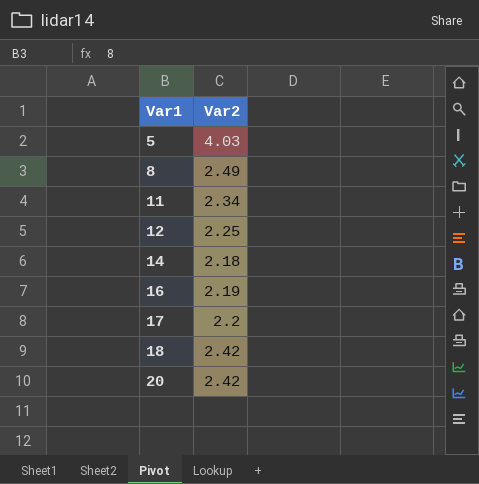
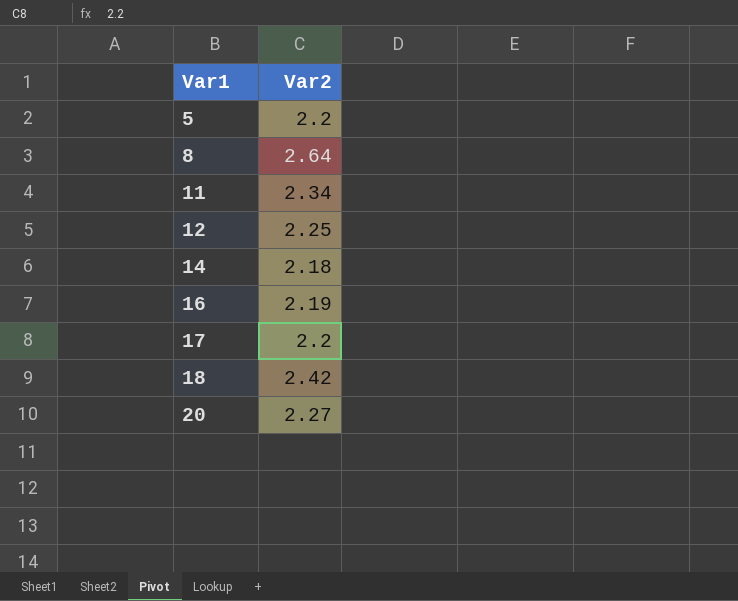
5 | Var2: 4.03 -> 2.2
8 | Var2: 2.49 -> 2.64
20 | Var2: 2.42 -> 2.27

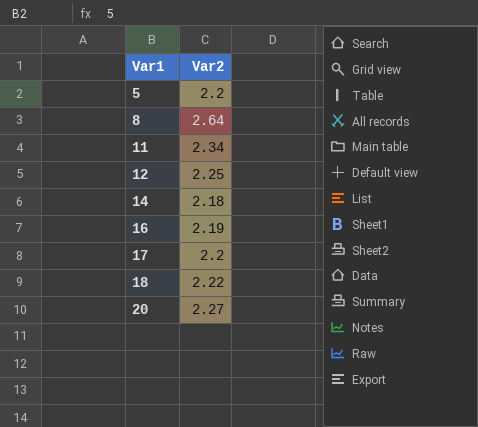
18 | Var2: 2.42 -> 2.22

